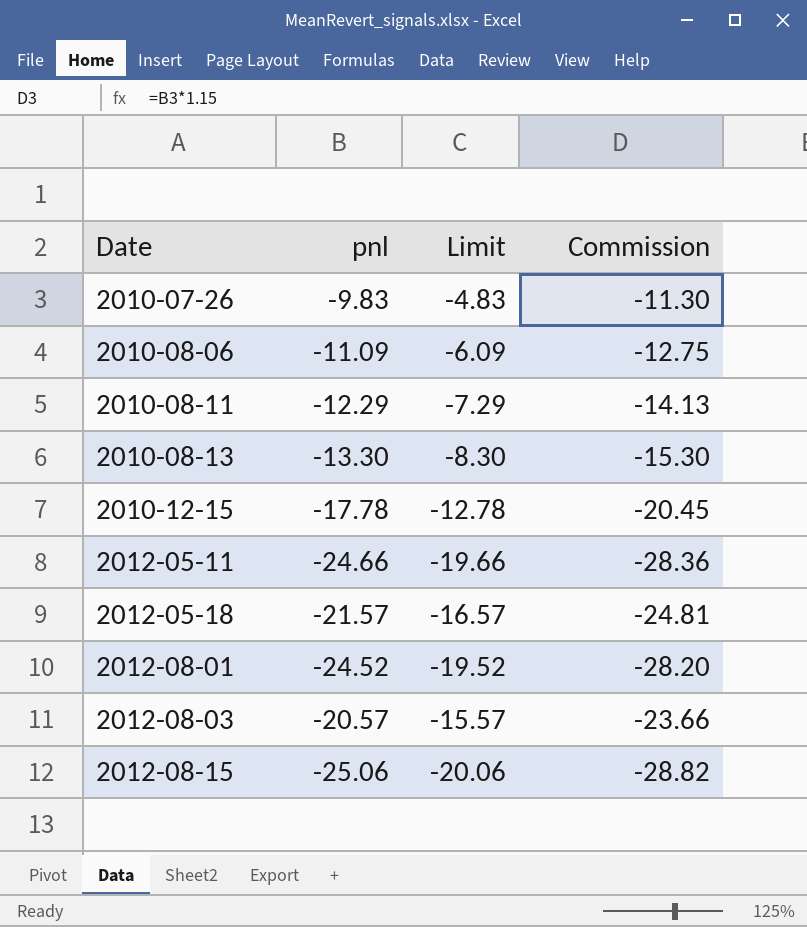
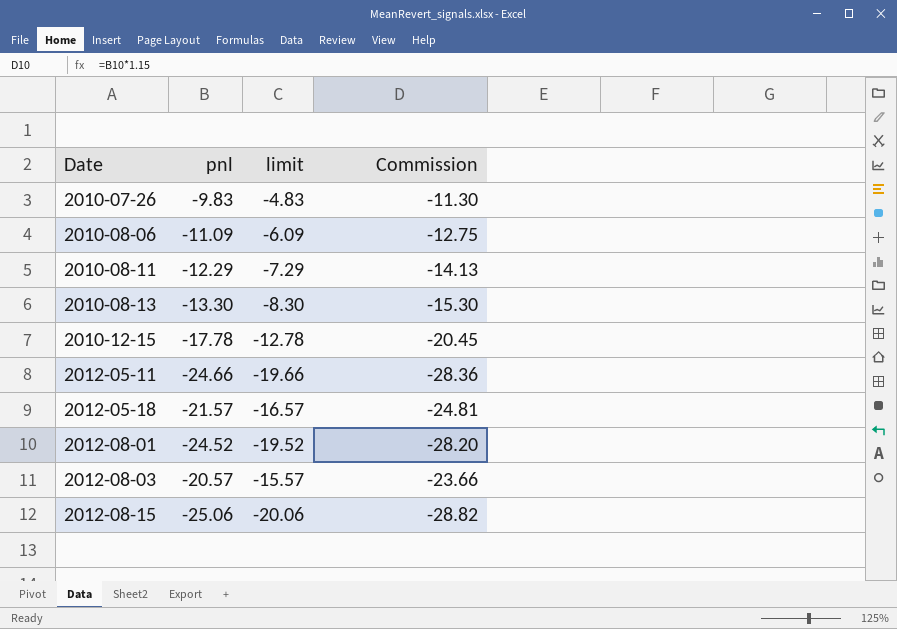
column name: Limit -> limit

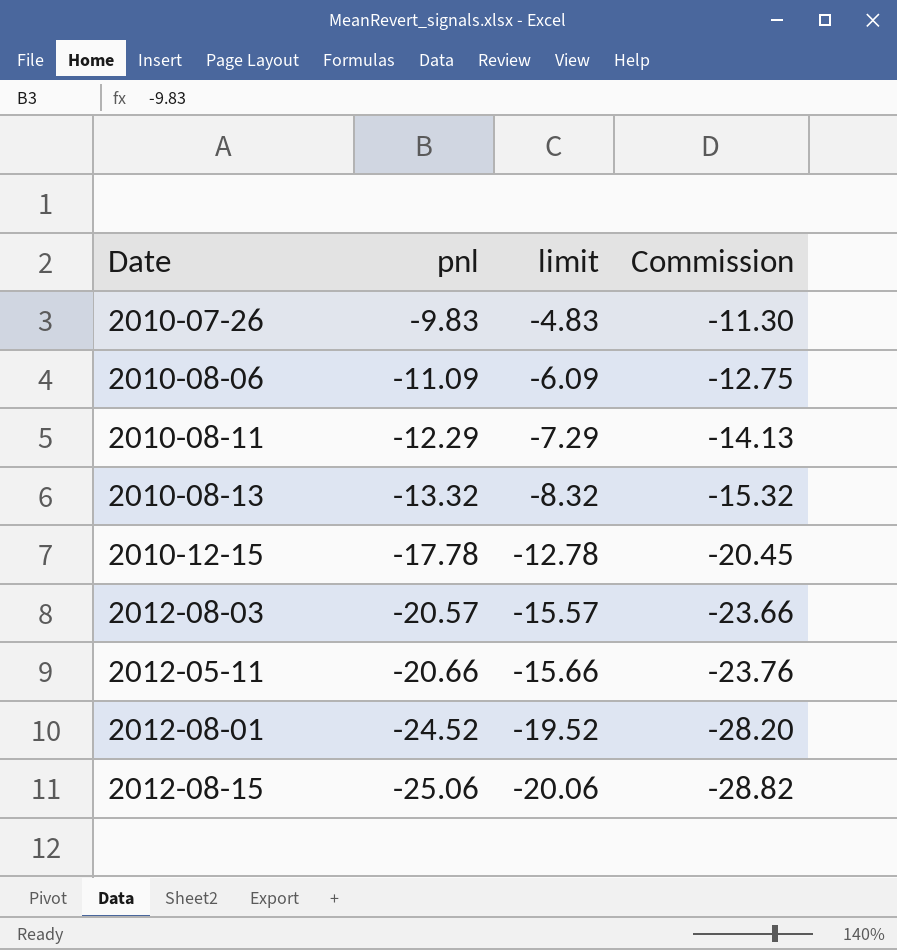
row order: Date ascending -> pnl descending
row 2012-05-18: -21.57 | -16.57 | -24.81 -> none
2010-08-13 | pnl: -13.30 -> -13.32
2010-08-13 | limit: -8.30 -> -8.32
2010-08-13 | Commission: -15.30 -> -15.32
2012-05-11 | pnl: -24.66 -> -20.66
2012-05-11 | limit: -19.66 -> -15.66
2012-05-11 | Commission: -28.36 -> -23.76

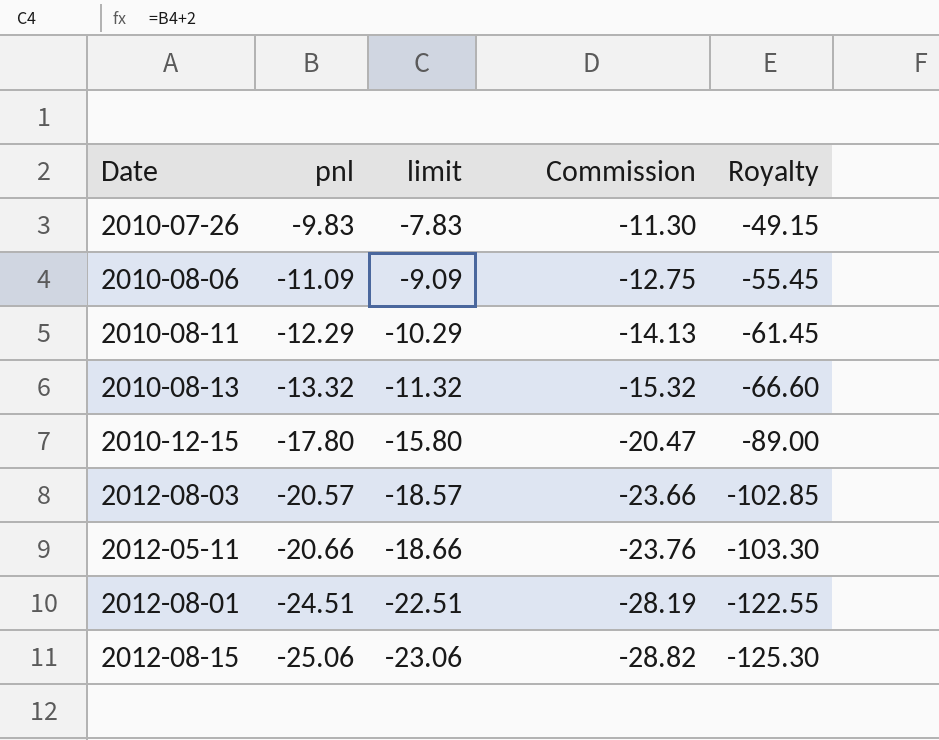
column limit | formula: [pnl] + 5 -> [pnl] + 2
column Royalty | formula: none -> [pnl] * 5
2010-12-15 | pnl: -17.78 -> -17.80
2010-12-15 | Commission: -20.45 -> -20.47
2012-08-01 | pnl: -24.52 -> -24.51
2012-08-01 | Commission: -28.20 -> -28.19

